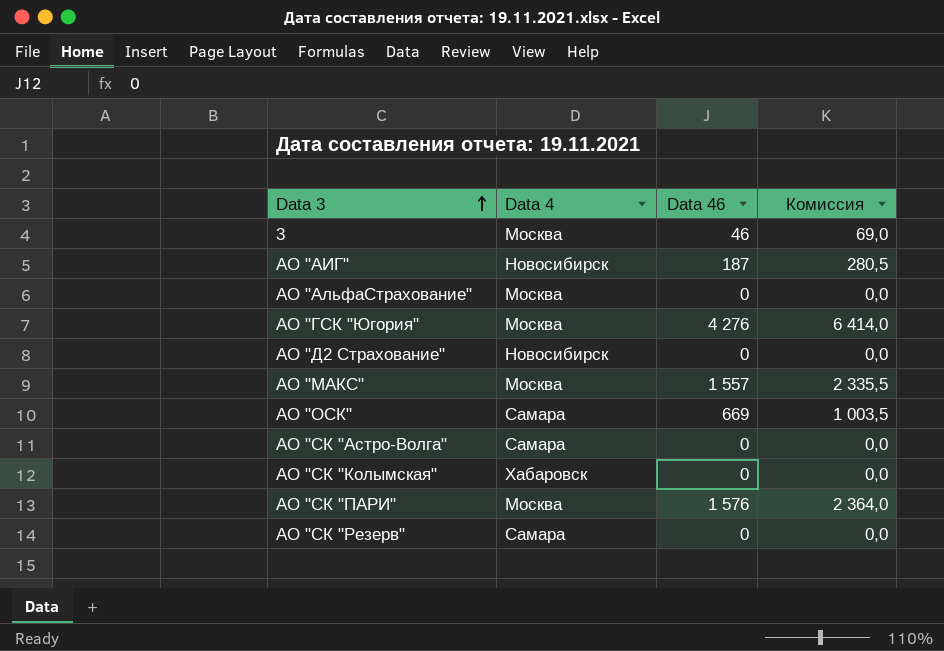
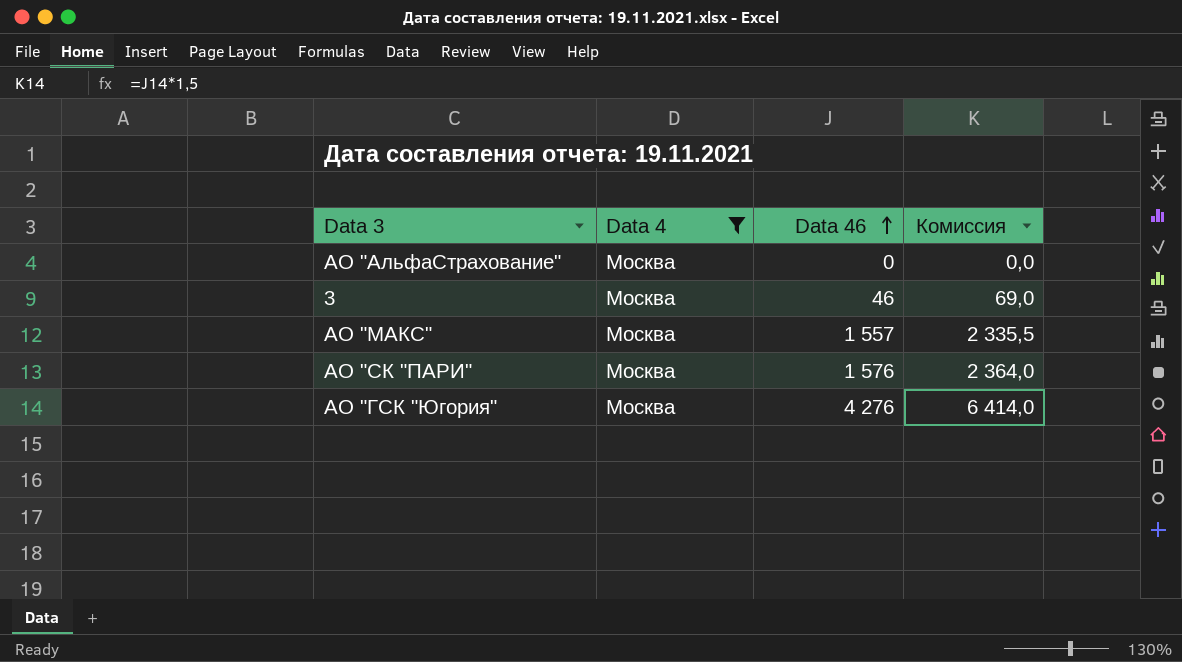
filter: none -> Data 4 = Москва
row order: Data 3 ascending -> Data 46 ascending

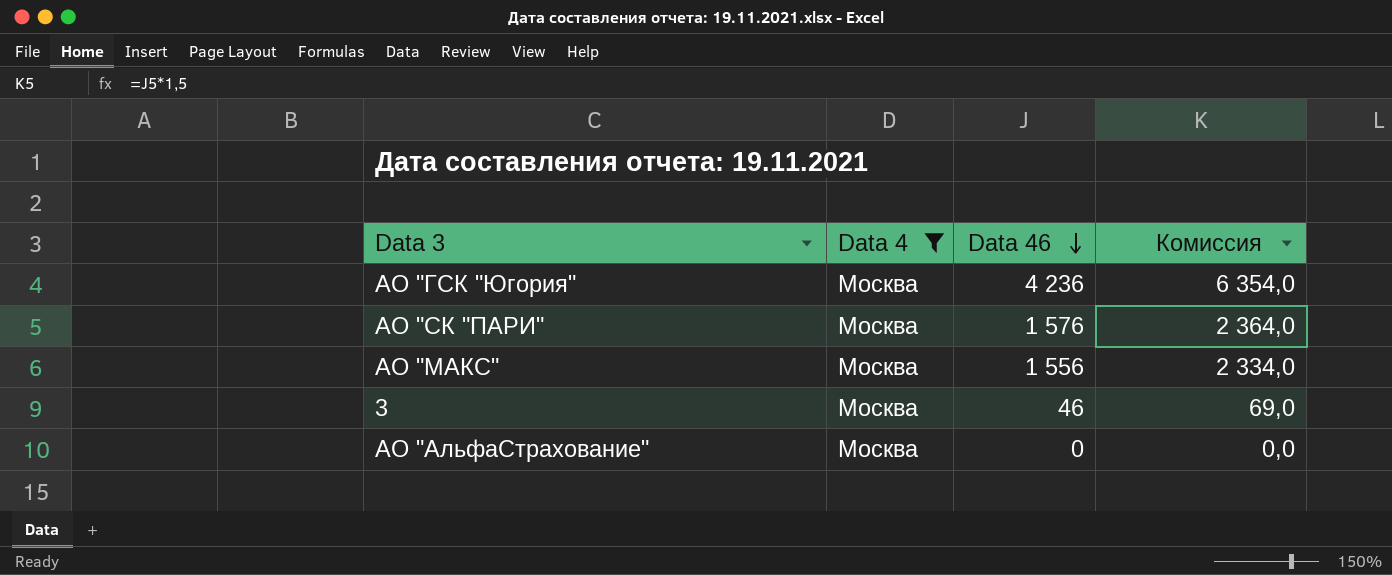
row order: Data 46 ascending -> Data 46 descending
АО "ГСК "Югория" | Data 46: 4 276 -> 4 236
АО "ГСК "Югория" | Комиссия: 6 414,0 -> 6 354,0
АО "МАКС" | Data 46: 1 557 -> 1 556
АО "МАКС" | Комиссия: 2 335,5 -> 2 334,0

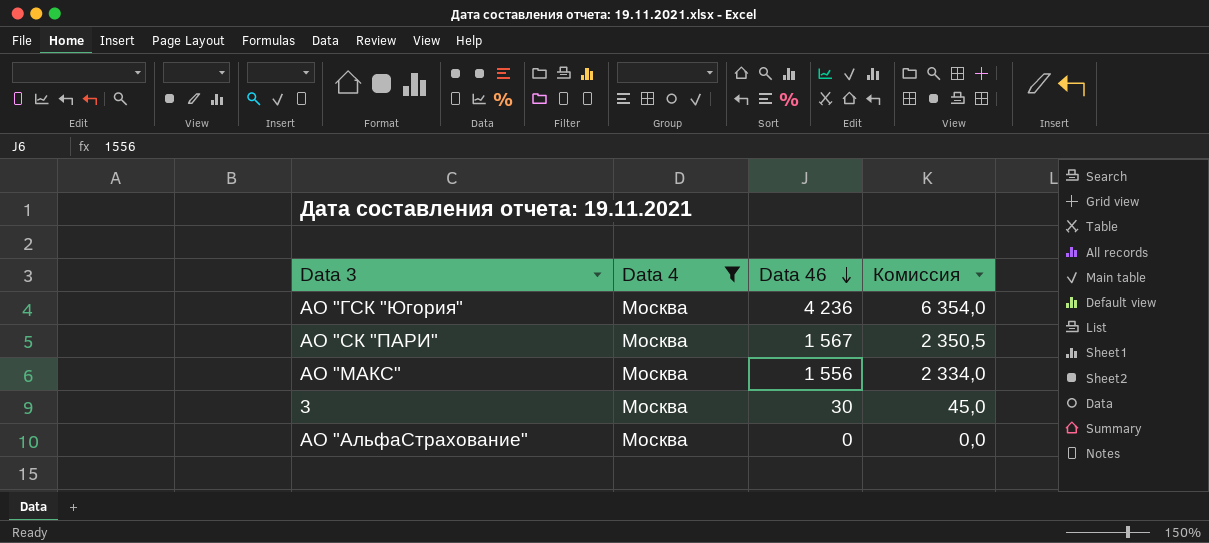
АО "СК "ПАРИ" | Data 46: 1 576 -> 1 567
АО "СК "ПАРИ" | Комиссия: 2 364,0 -> 2 350,5
3 | Data 46: 46 -> 30
3 | Комиссия: 69,0 -> 45,0

